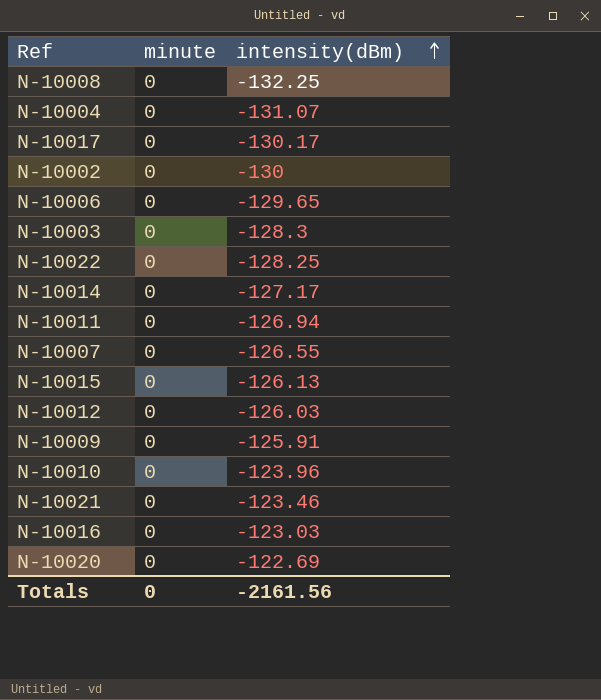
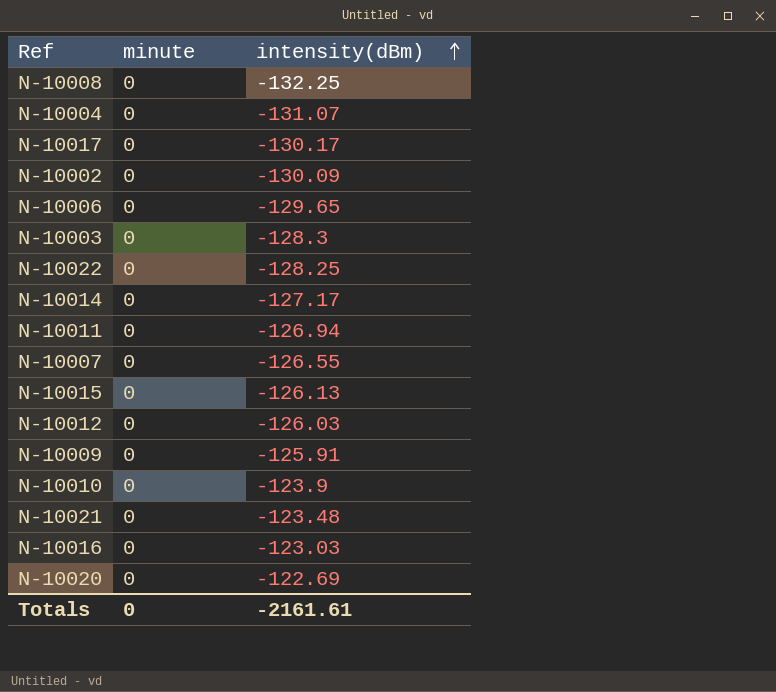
N-10002 | intensity(dBm): -130 -> -130.09
N-10010 | intensity(dBm): -123.96 -> -123.9
N-10021 | intensity(dBm): -123.46 -> -123.48
Totals | intensity(dBm): -2161.56 -> -2161.61

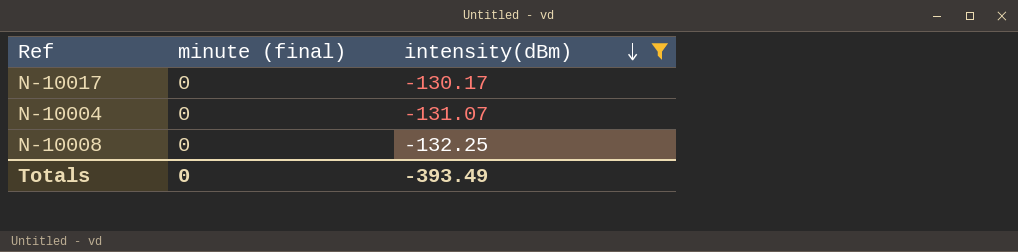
filter: none -> intensity(dBm) <= -130.17
row order: intensity(dBm) ascending -> intensity(dBm) descending
column name: minute -> minute (final)
Totals | intensity(dBm): -2161.61 -> -393.49

